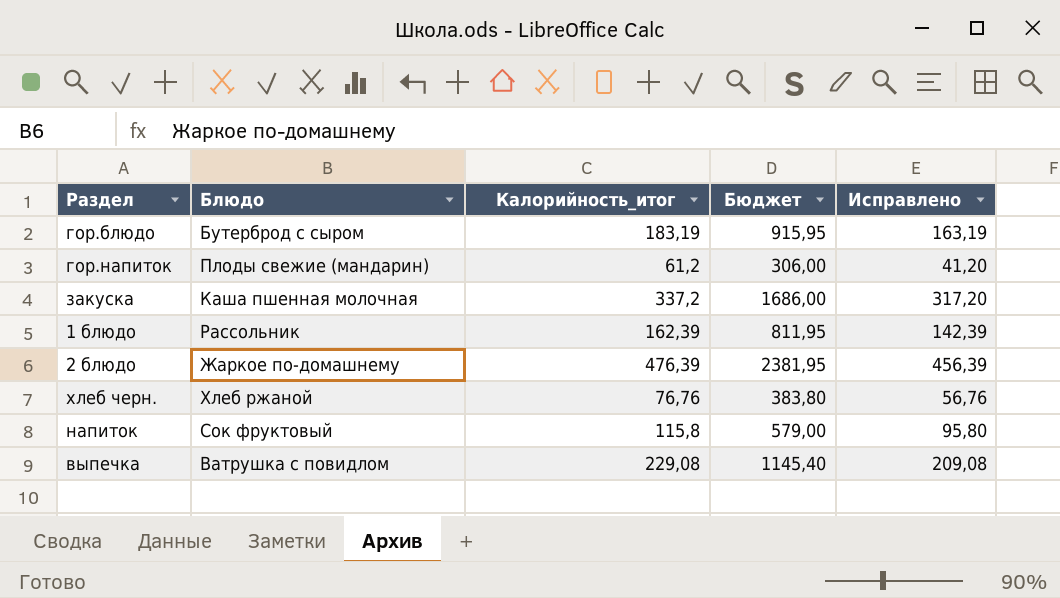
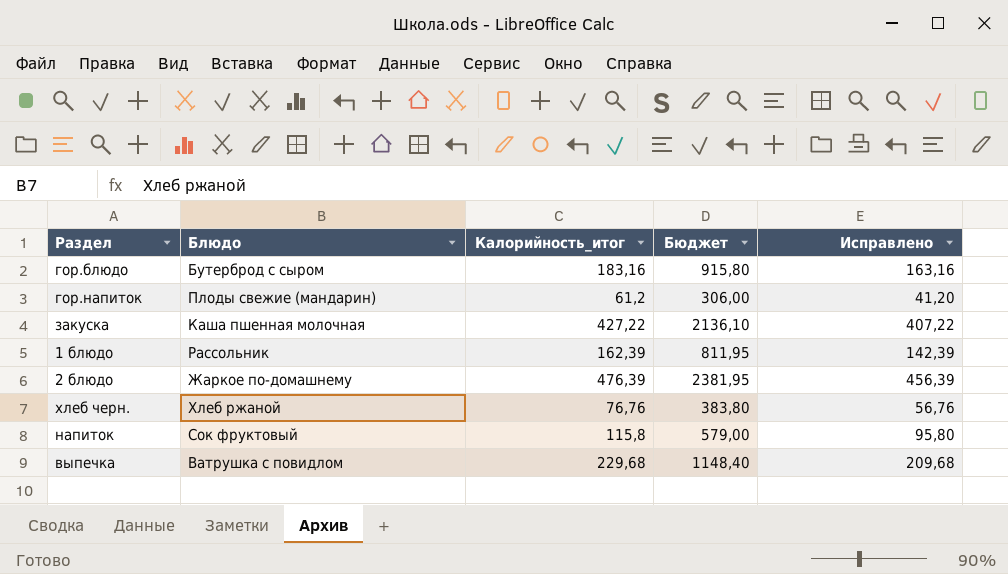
гор.блюдо | Калорийность_итог: 183,19 -> 183,16
гор.блюдо | Бюджет: 915,95 -> 915,80
гор.блюдо | Исправлено: 163,19 -> 163,16
закуска | Калорийность_итог: 337,2 -> 427,22
закуска | Бюджет: 1686,00 -> 2136,10
закуска | Исправлено: 317,20 -> 407,22
выпечка | Калорийность_итог: 229,08 -> 229,68
выпечка | Бюджет: 1145,40 -> 1148,40
выпечка | Исправлено: 209,08 -> 209,68

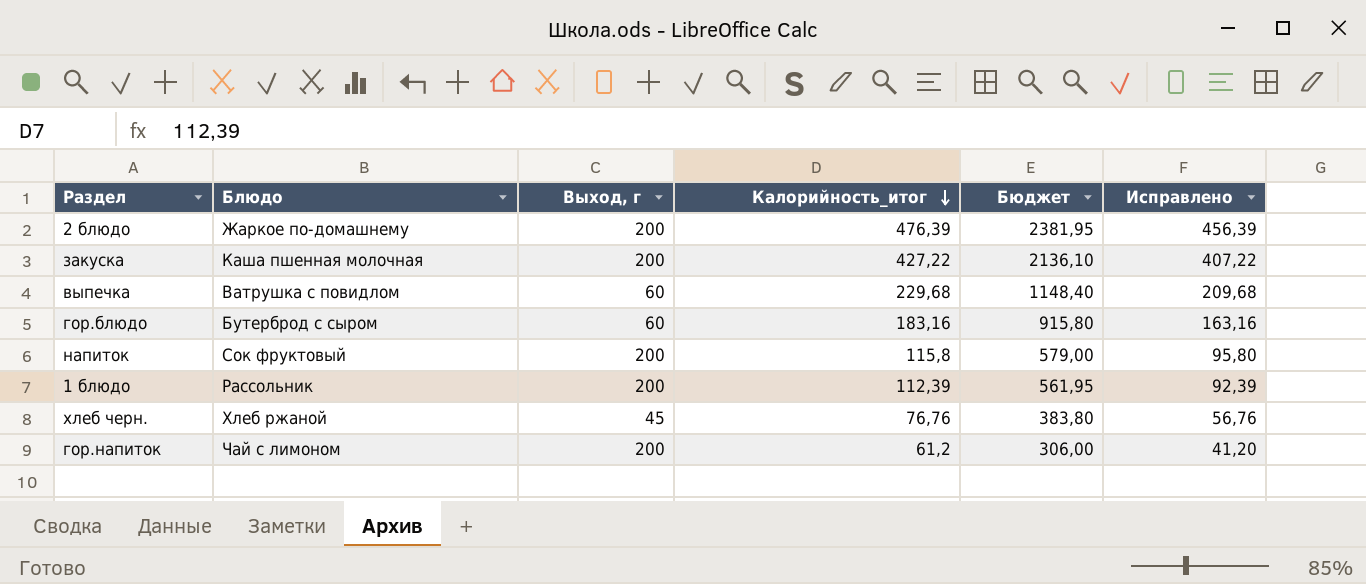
row order: none -> Калорийность_итог descending
column Выход, г | position: none -> 3
1 блюдо | Калорийность_итог: 162,39 -> 112,39
1 блюдо | Бюджет: 811,95 -> 561,95
1 блюдо | Исправлено: 142,39 -> 92,39
гор.напиток | Блюдо: Плоды свежие (мандарин) -> Чай с лимоном

